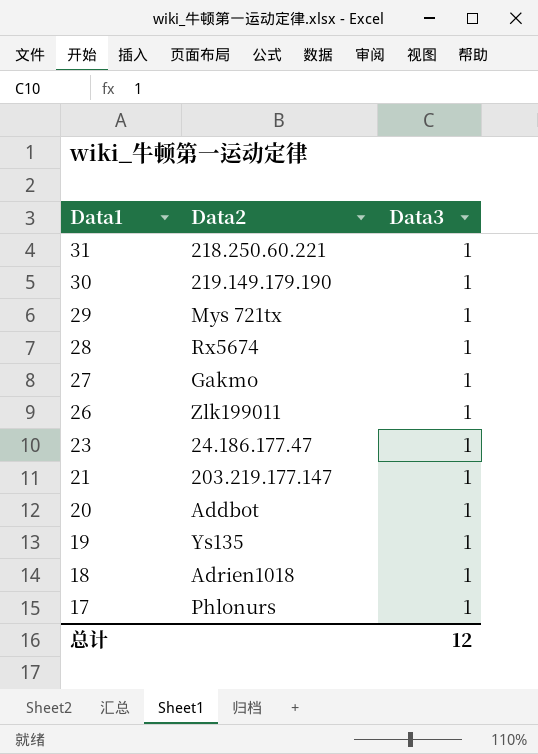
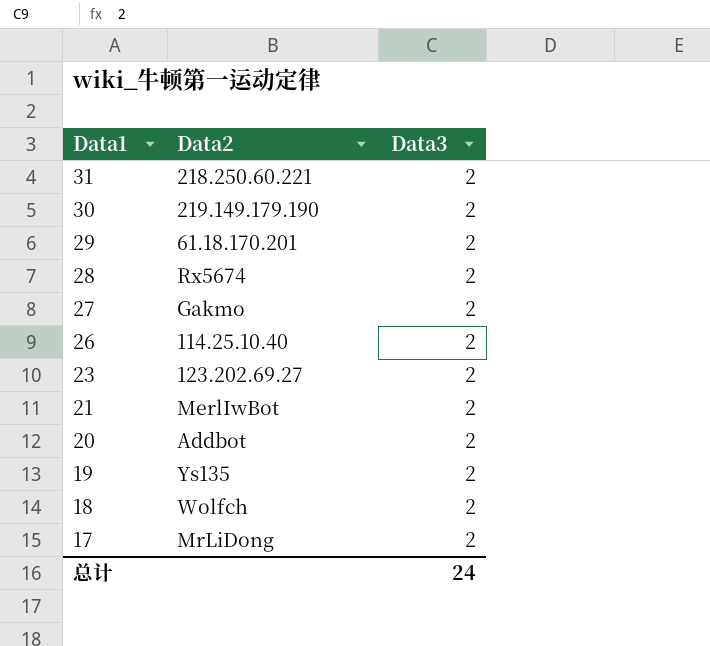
31 | Data3: 1 -> 2
30 | Data3: 1 -> 2
29 | Data2: Mys 721tx -> 61.18.170.201
29 | Data3: 1 -> 2
28 | Data3: 1 -> 2
27 | Data3: 1 -> 2
26 | Data2: Zlk199011 -> 114.25.10.40
26 | Data3: 1 -> 2
23 | Data2: 24.186.177.47 -> 123.202.69.27
23 | Data3: 1 -> 2
21 | Data2: 203.219.177.147 -> MerlIwBot
21 | Data3: 1 -> 2
20 | Data3: 1 -> 2
19 | Data3: 1 -> 2
18 | Data2: Adrien1018 -> Wolfch
18 | Data3: 1 -> 2
17 | Data2: Phlonurs -> MrLiDong
17 | Data3: 1 -> 2
总计 | Data3: 12 -> 24

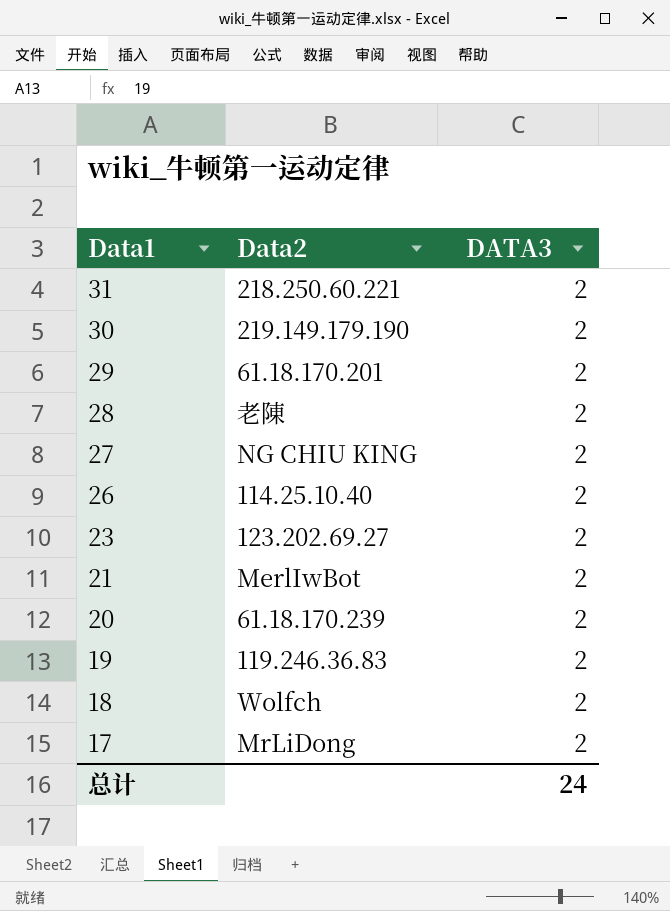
column name: Data3 -> DATA3
28 | Data2: Rx5674 -> 老陳
27 | Data2: Gakmo -> NG CHIU KING
20 | Data2: Addbot -> 61.18.170.239
19 | Data2: Ys135 -> 119.246.36.83

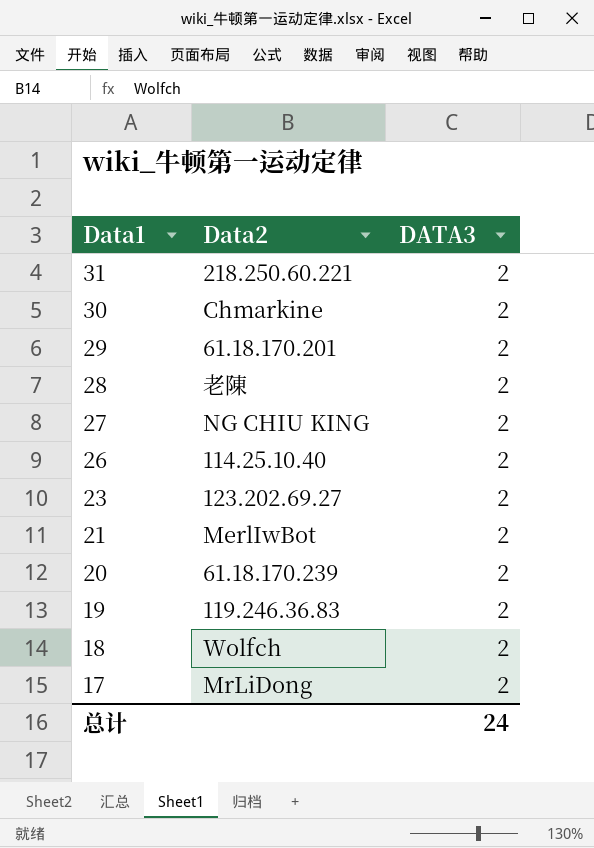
30 | Data2: 219.149.179.190 -> Chmarkine

